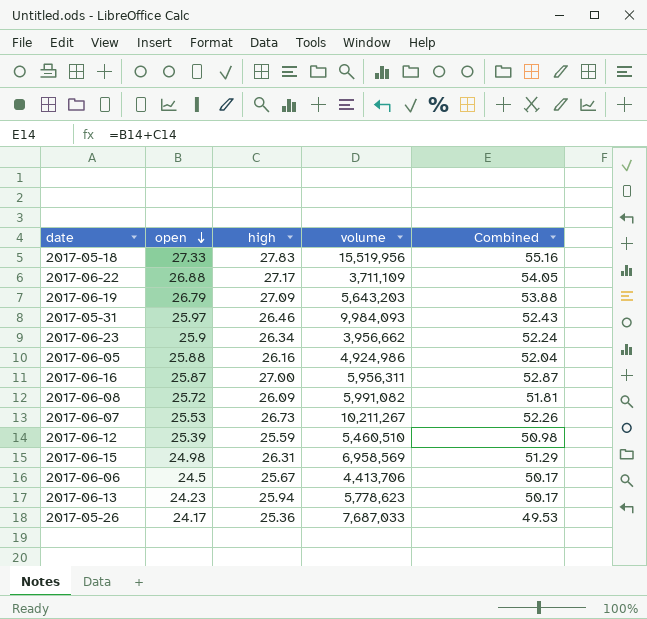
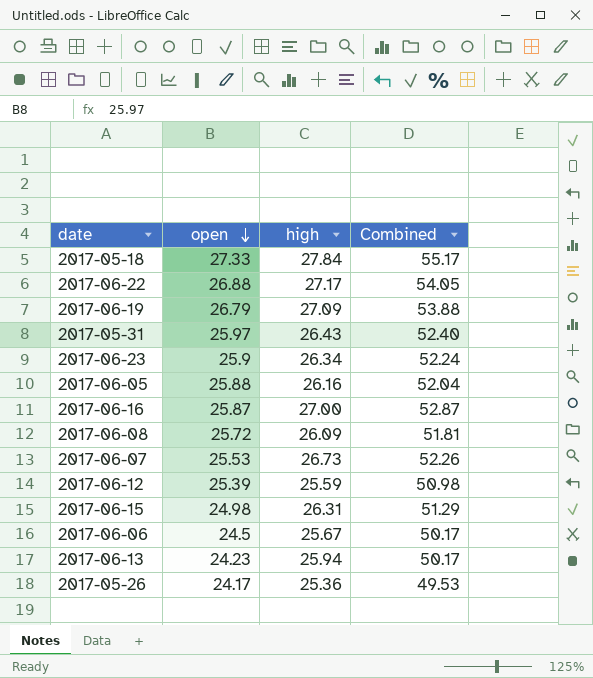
column volume | position: 4 -> none
2017-05-18 | high: 27.83 -> 27.84
2017-05-18 | Combined: 55.16 -> 55.17
2017-05-31 | high: 26.46 -> 26.43
2017-05-31 | Combined: 52.43 -> 52.40

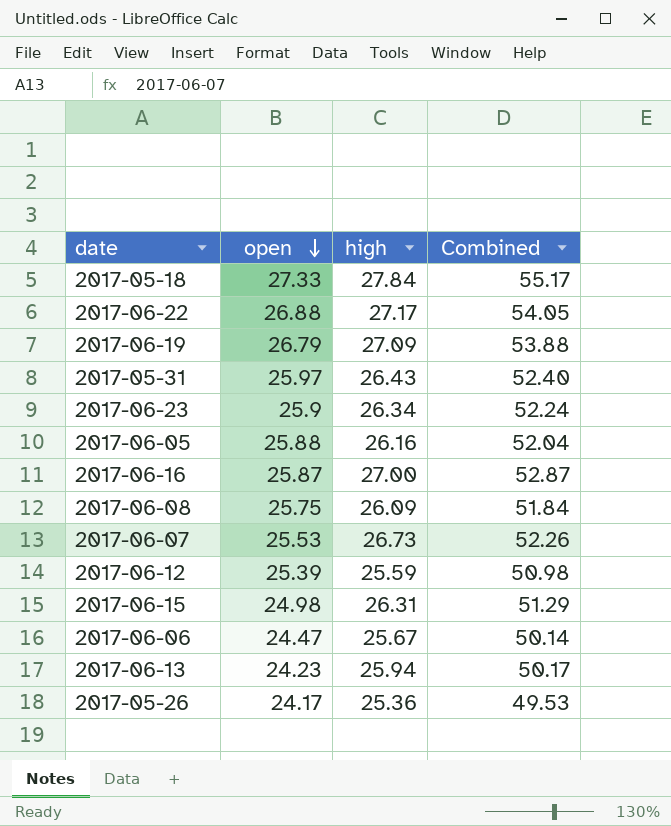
2017-06-08 | open: 25.72 -> 25.75
2017-06-08 | Combined: 51.81 -> 51.84
2017-06-06 | open: 24.5 -> 24.47
2017-06-06 | Combined: 50.17 -> 50.14

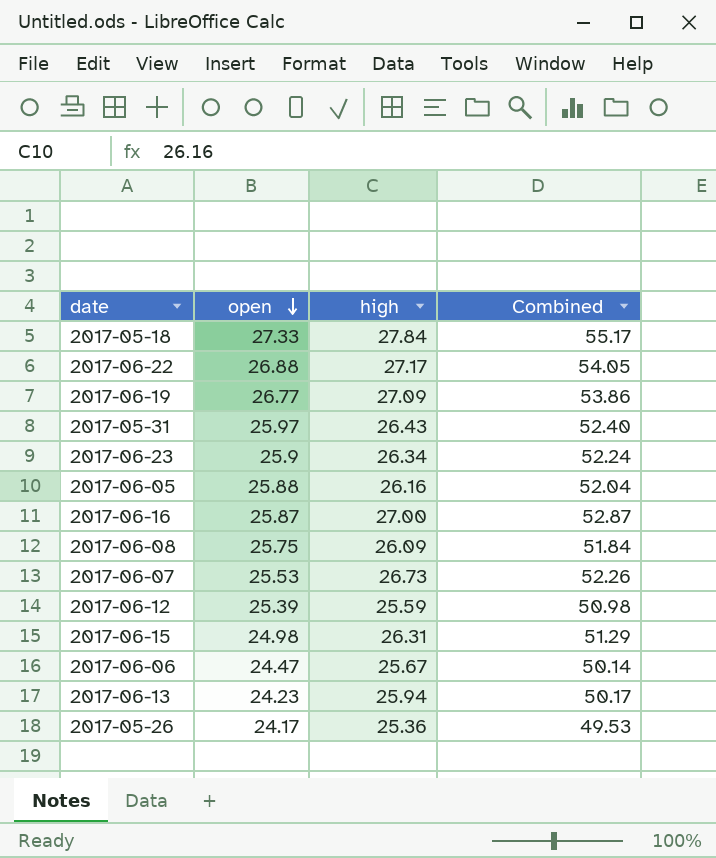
2017-06-19 | open: 26.79 -> 26.77
2017-06-19 | Combined: 53.88 -> 53.86

